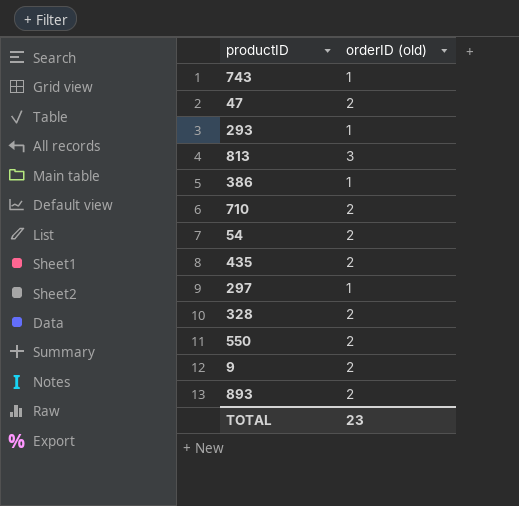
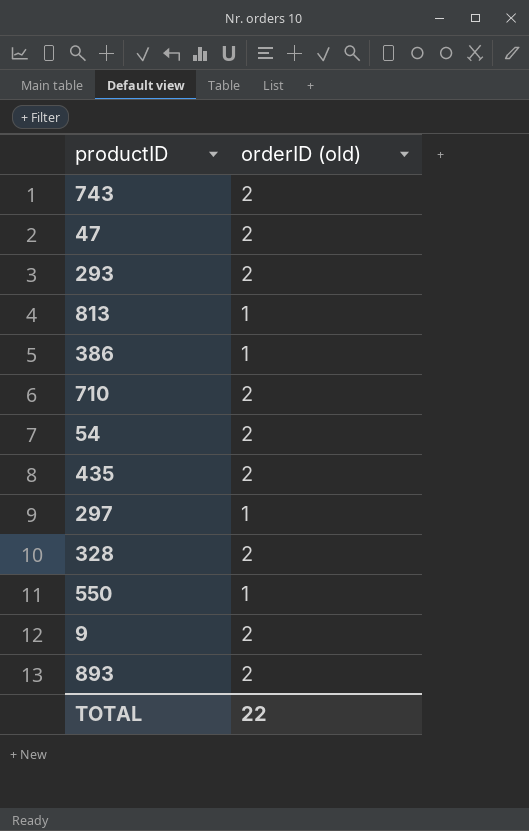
743 | orderID (old): 1 -> 2
293 | orderID (old): 1 -> 2
813 | orderID (old): 3 -> 1
550 | orderID (old): 2 -> 1
TOTAL | orderID (old): 23 -> 22

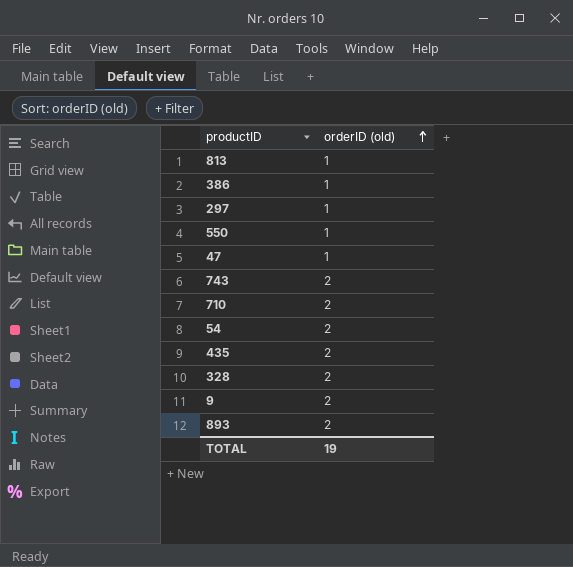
row order: none -> orderID (old) ascending
row 293: 2 -> none
47 | orderID (old): 2 -> 1
TOTAL | orderID (old): 22 -> 19

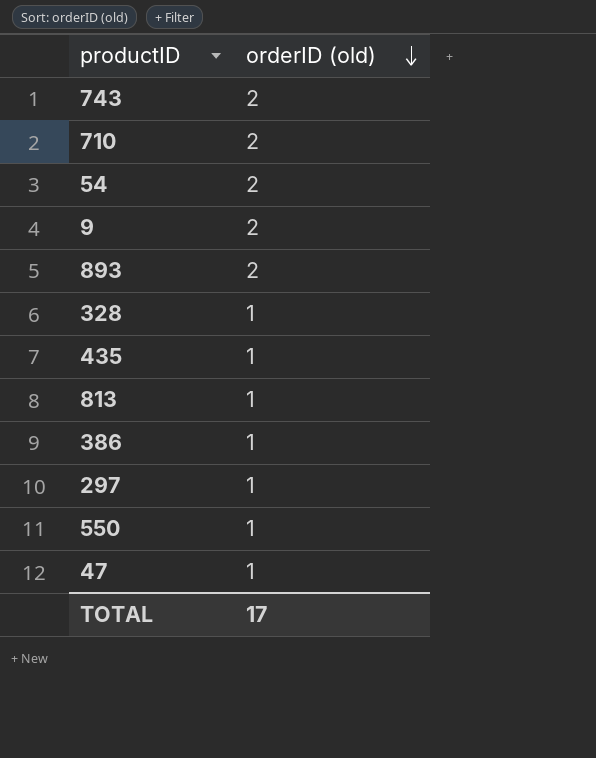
row order: orderID (old) ascending -> orderID (old) descending
328 | orderID (old): 2 -> 1
435 | orderID (old): 2 -> 1
TOTAL | orderID (old): 19 -> 17

